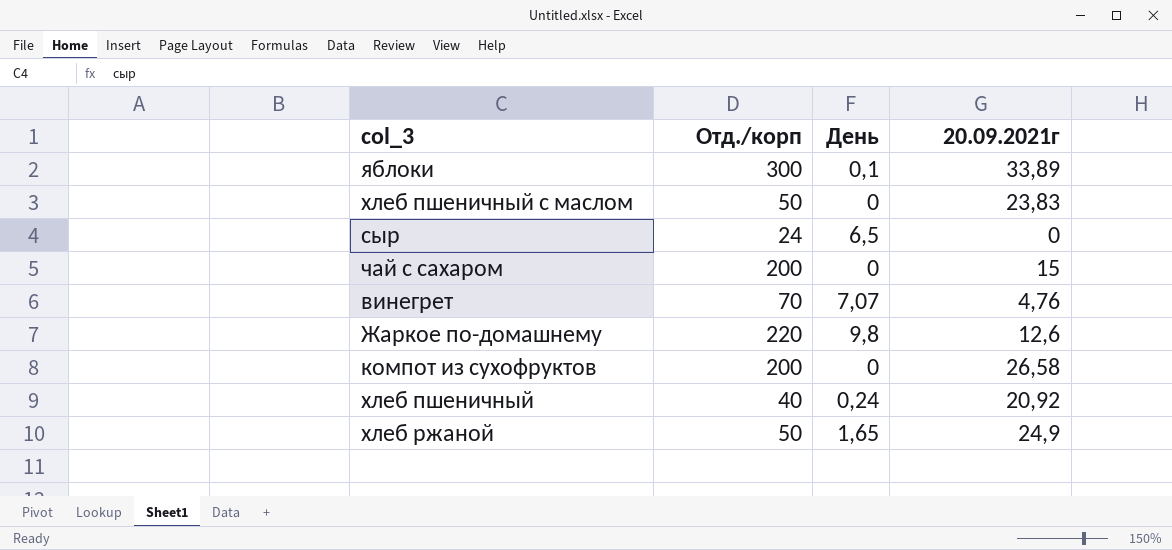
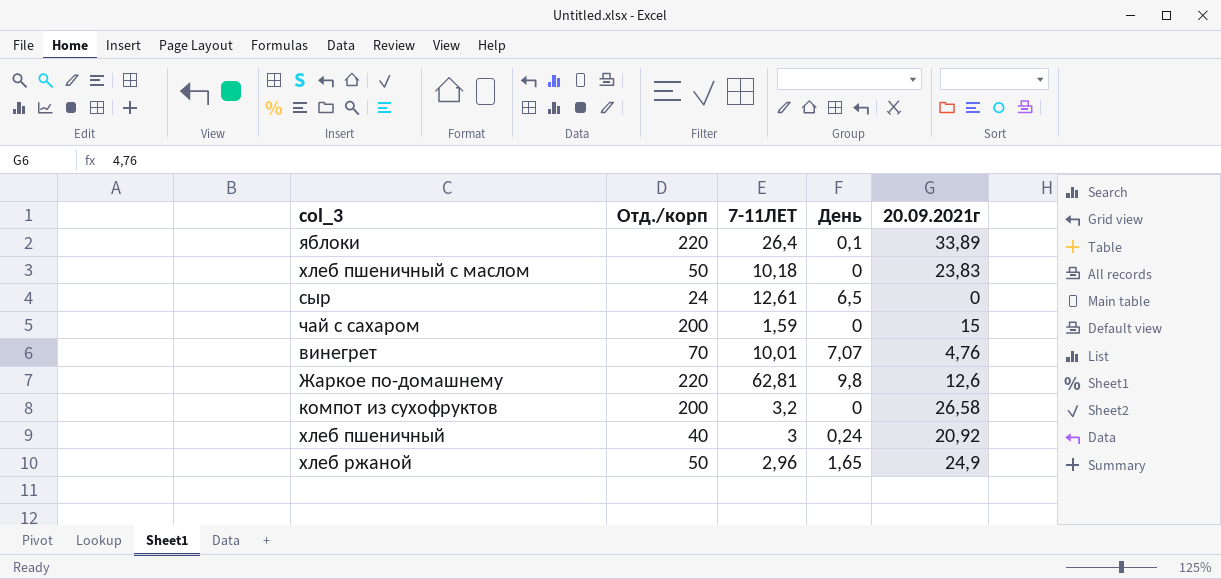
column 7-11ЛЕТ | position: none -> 3
яблоки | Отд./корп: 300 -> 220

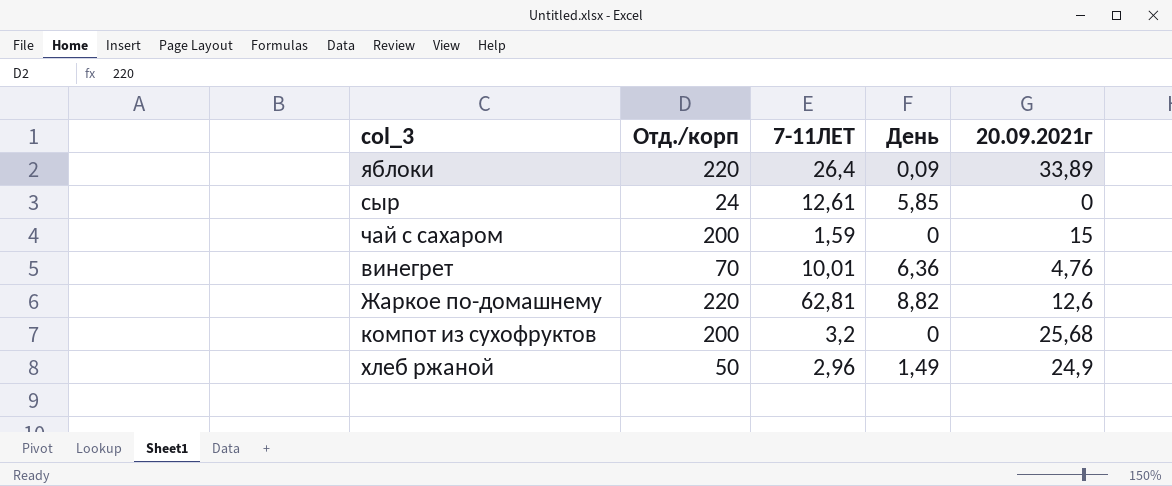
row хлеб пшеничный с маслом: 50 | 10,18 | 0 | 23,83 -> none
row хлеб пшеничный: 40 | 3 | 0,24 | 20,92 -> none
яблоки | День: 0,1 -> 0,09
сыр | День: 6,5 -> 5,85
винегрет | День: 7,07 -> 6,36
Жаркое по-домашнему | День: 9,8 -> 8,82
компот из сухофруктов | 20.09.2021г: 26,58 -> 25,68
хлеб ржаной | День: 1,65 -> 1,49

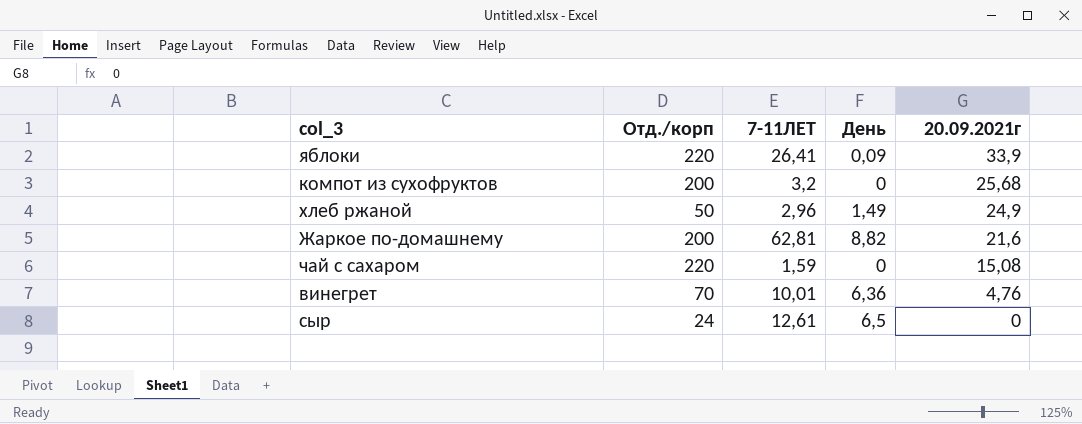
row order: none -> 20.09.2021г descending
яблоки | 7-11ЛЕТ: 26,4 -> 26,41
яблоки | 20.09.2021г: 33,89 -> 33,9
Жаркое по-домашнему | Отд./корп: 220 -> 200
Жаркое по-домашнему | 20.09.2021г: 12,6 -> 21,6
чай с сахаром | Отд./корп: 200 -> 220
чай с сахаром | 20.09.2021г: 15 -> 15,08
сыр | День: 5,85 -> 6,5

